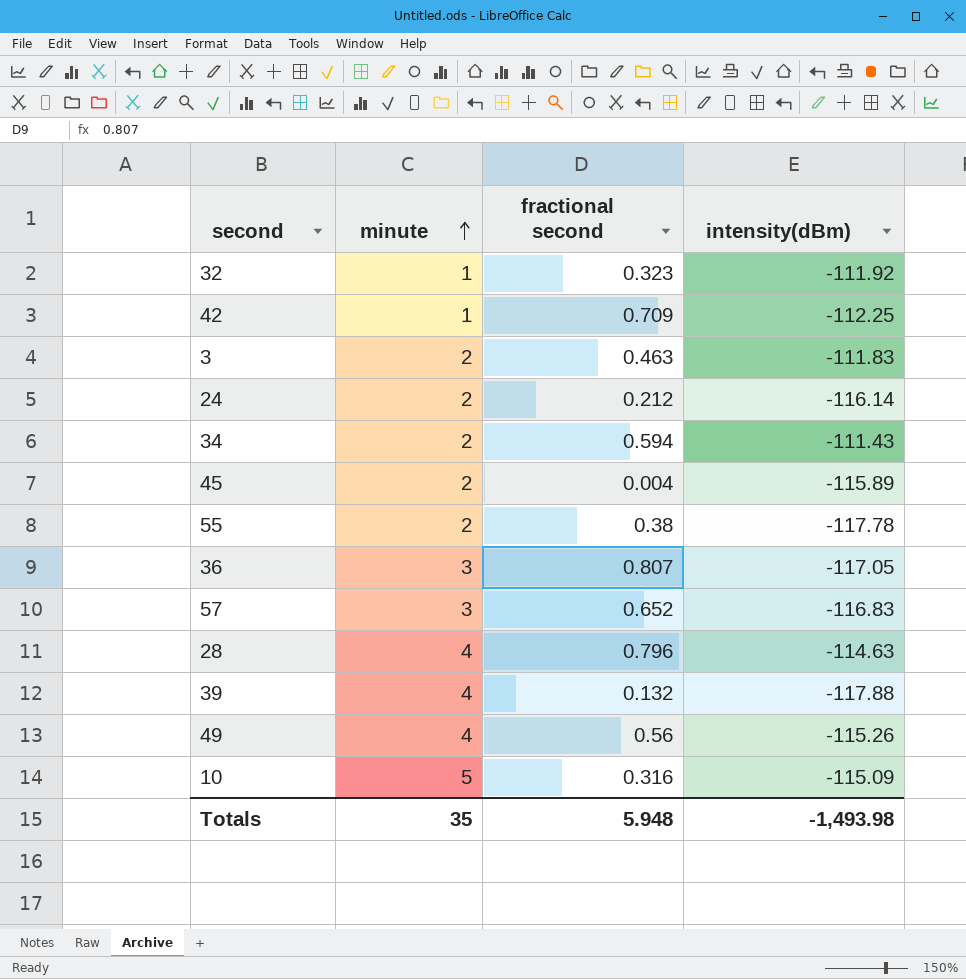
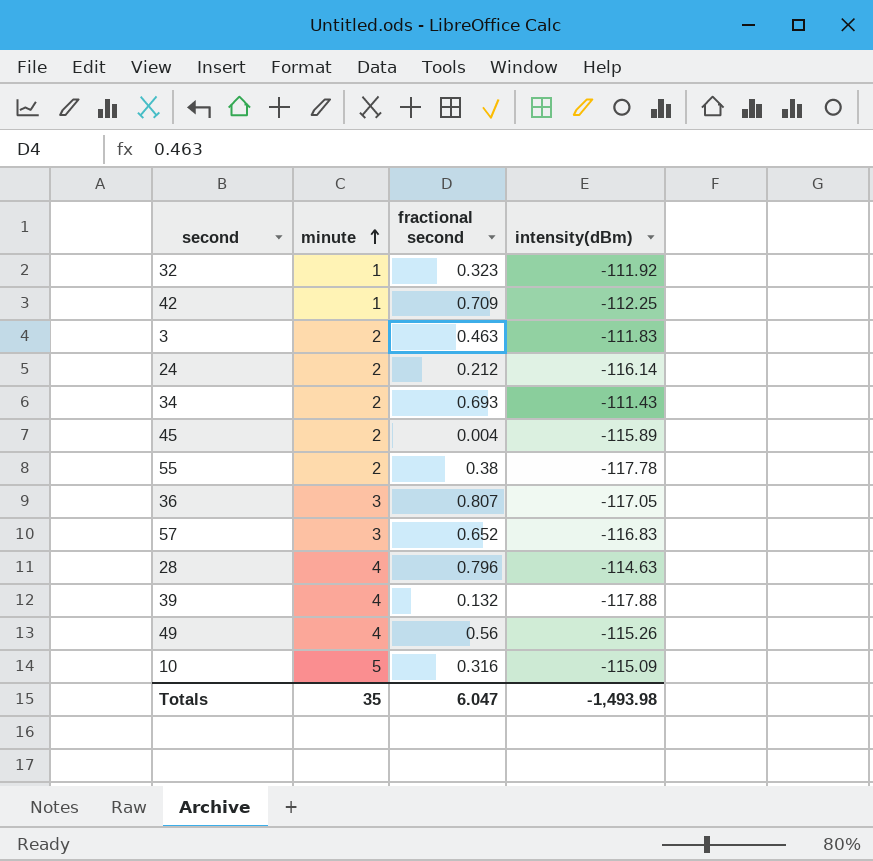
34 | fractional second: 0.594 -> 0.693
Totals | fractional second: 5.948 -> 6.047

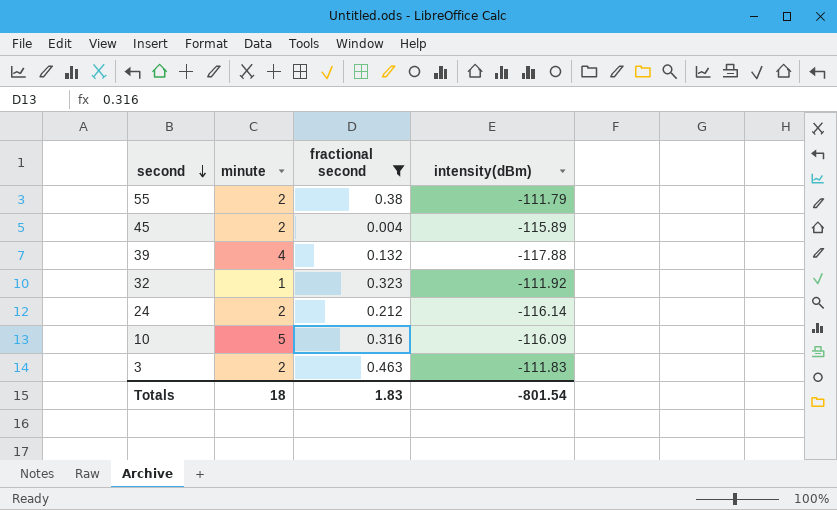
filter: none -> fractional second <= 0.463
row order: minute ascending -> second descending
55 | intensity(dBm): -117.78 -> -111.79
10 | intensity(dBm): -115.09 -> -116.09
Totals | minute: 35 -> 18
Totals | fractional second: 6.047 -> 1.83
Totals | intensity(dBm): -1,493.98 -> -801.54

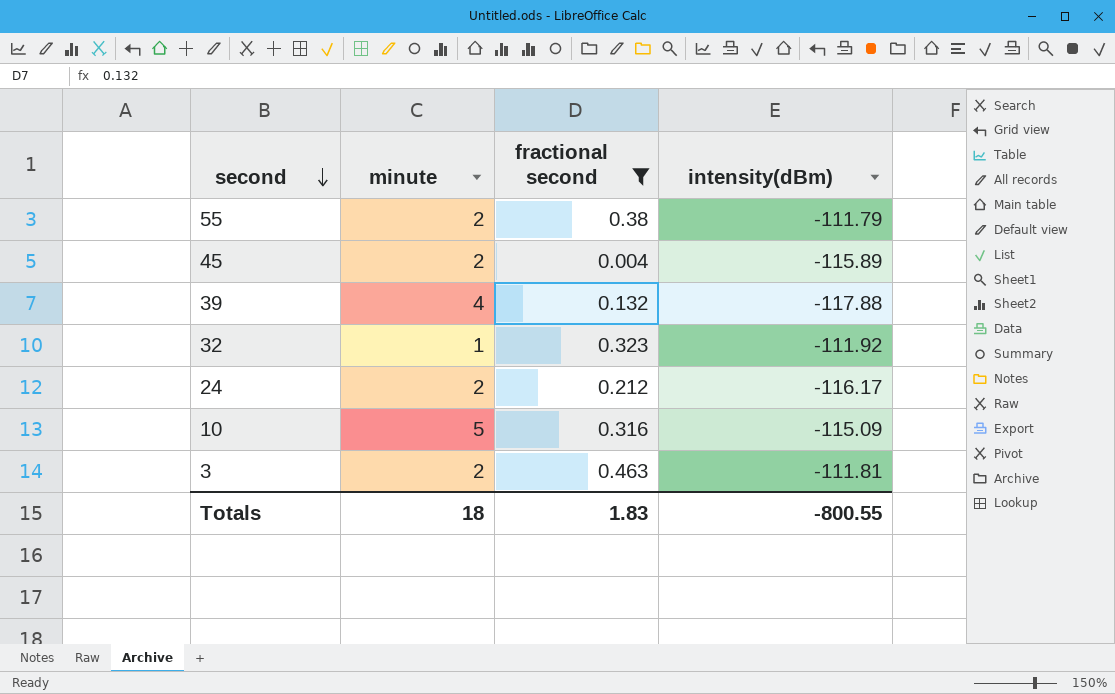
24 | intensity(dBm): -116.14 -> -116.17
10 | intensity(dBm): -116.09 -> -115.09
3 | intensity(dBm): -111.83 -> -111.81
Totals | intensity(dBm): -801.54 -> -800.55

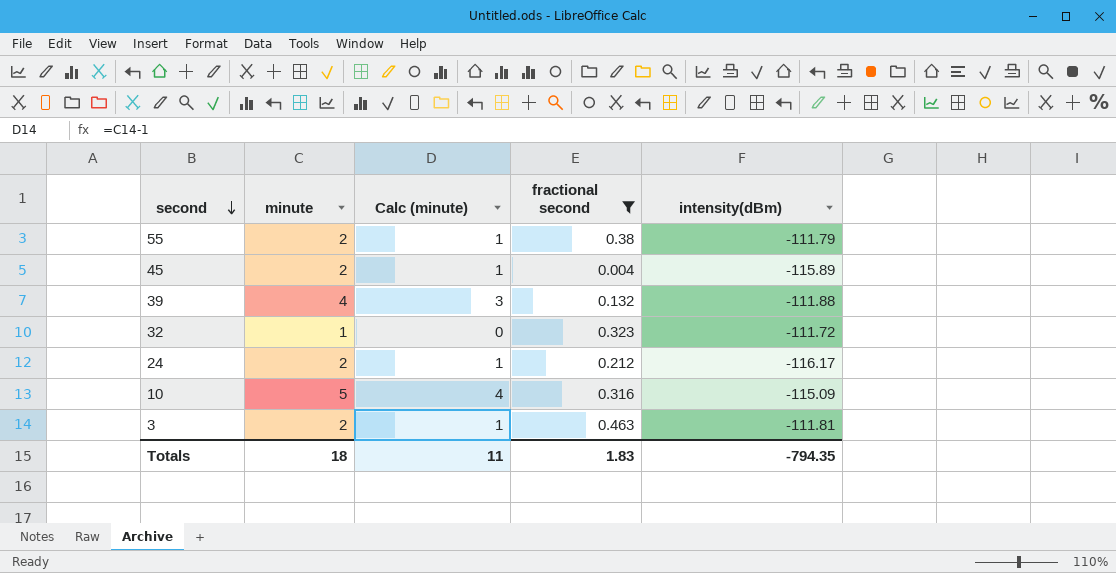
column Calc (minute) | formula: none -> [minute] - 1
39 | intensity(dBm): -117.88 -> -111.88
32 | intensity(dBm): -111.92 -> -111.72
Totals | intensity(dBm): -800.55 -> -794.35

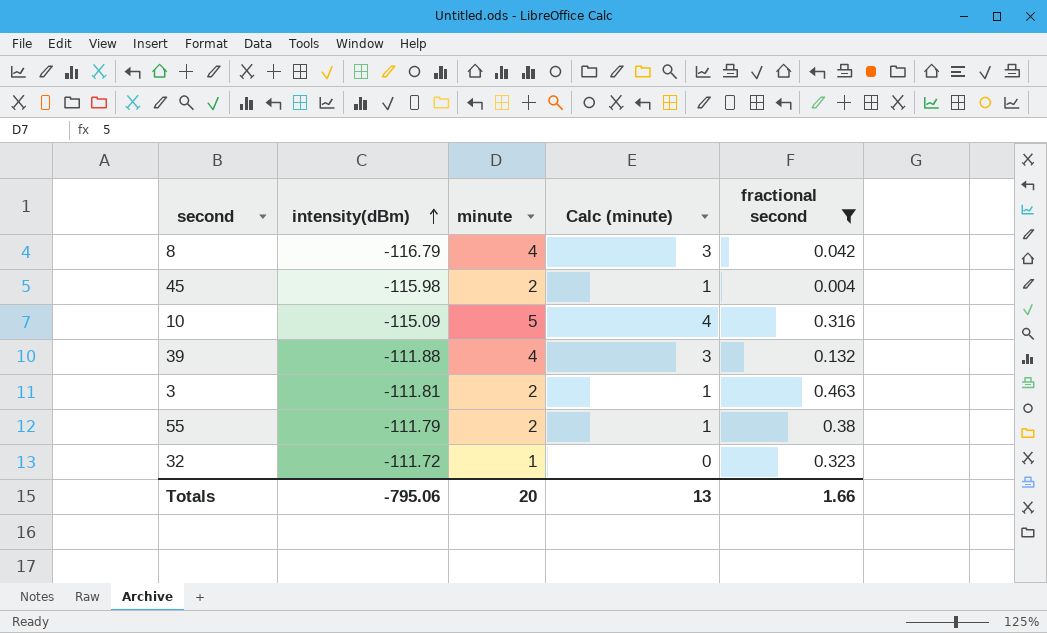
row order: second descending -> intensity(dBm) ascending
column intensity(dBm) | position: 5 -> 2
row 24: 2 | 1 | 0.212 | -116.17 -> none
row 8: none -> -116.79 | 4 | 3 | 0.042
45 | intensity(dBm): -115.89 -> -115.98
Totals | intensity(dBm): -794.35 -> -795.06
Totals | minute: 18 -> 20
Totals | Calc (minute): 11 -> 13
Totals | fractional second: 1.83 -> 1.66

